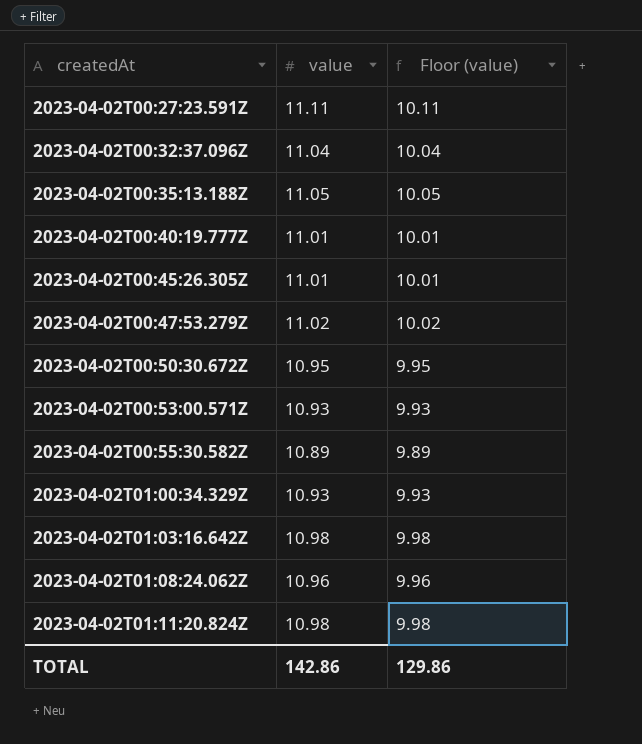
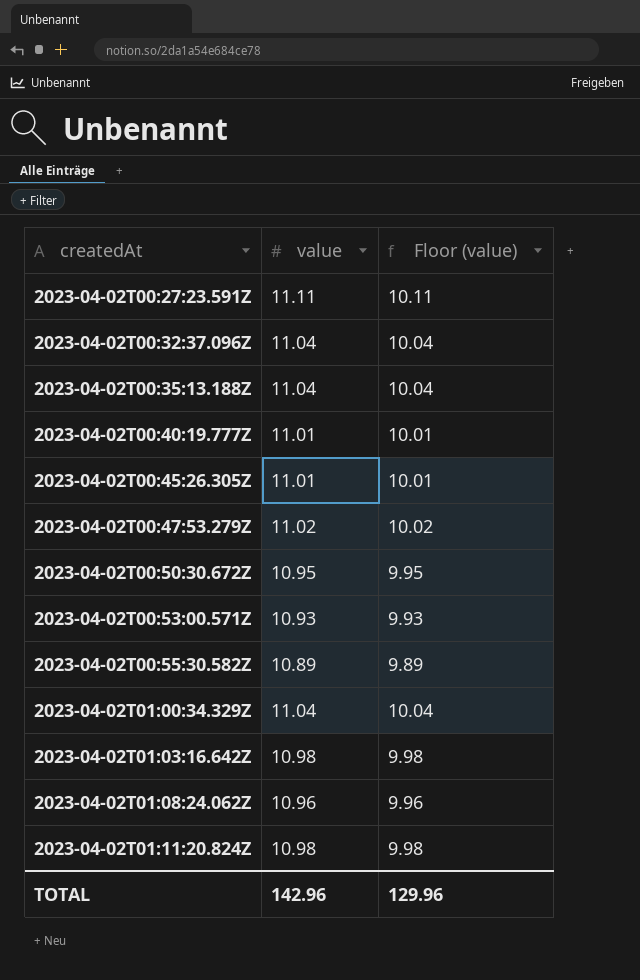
2023-04-02T00:35:13.188Z | value: 11.05 -> 11.04
2023-04-02T00:35:13.188Z | Floor (value): 10.05 -> 10.04
2023-04-02T01:00:34.329Z | value: 10.93 -> 11.04
2023-04-02T01:00:34.329Z | Floor (value): 9.93 -> 10.04
TOTAL | value: 142.86 -> 142.96
TOTAL | Floor (value): 129.86 -> 129.96

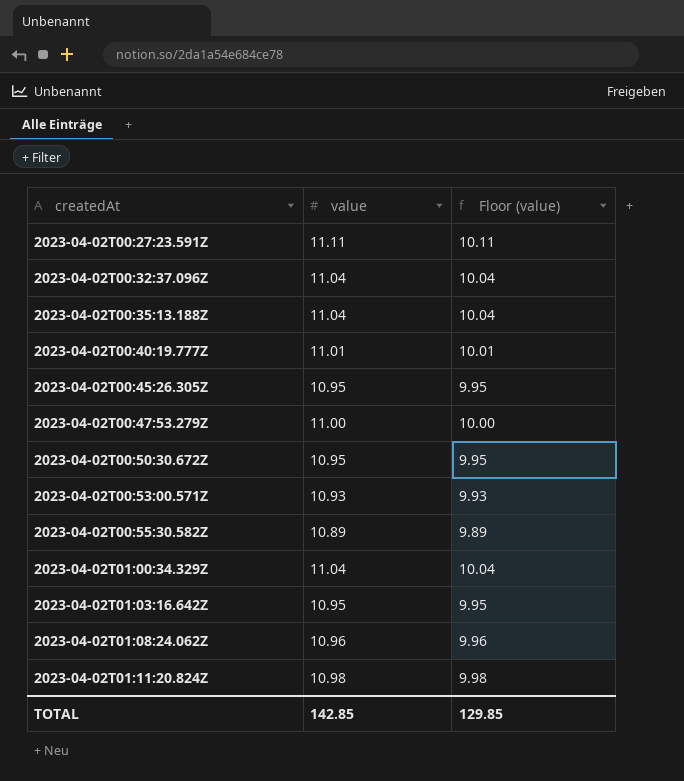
2023-04-02T00:45:26.305Z | value: 11.01 -> 10.95
2023-04-02T00:45:26.305Z | Floor (value): 10.01 -> 9.95
2023-04-02T00:47:53.279Z | value: 11.02 -> 11.00
2023-04-02T00:47:53.279Z | Floor (value): 10.02 -> 10.00
2023-04-02T01:03:16.642Z | value: 10.98 -> 10.95
2023-04-02T01:03:16.642Z | Floor (value): 9.98 -> 9.95
TOTAL | value: 142.96 -> 142.85
TOTAL | Floor (value): 129.96 -> 129.85

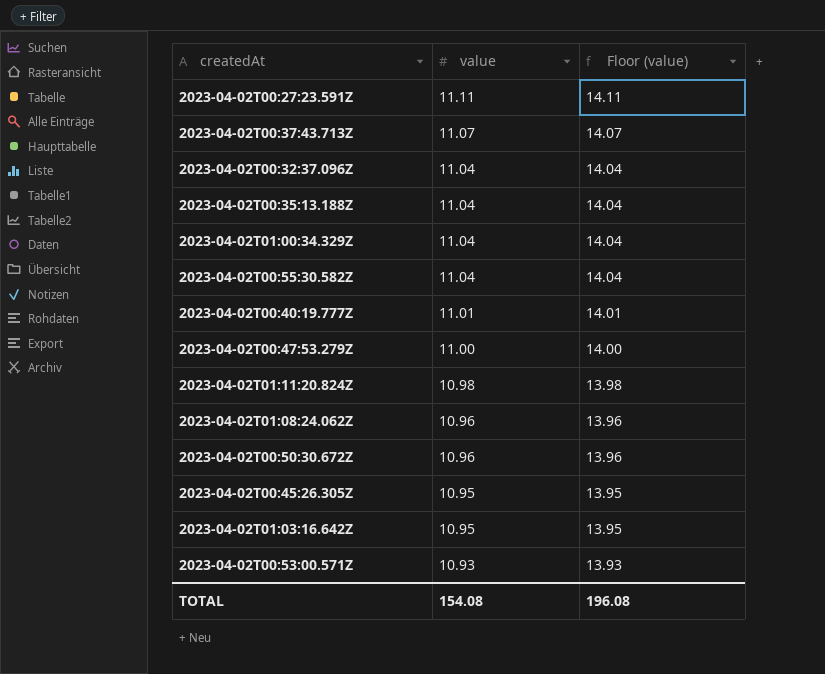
row order: createdAt ascending -> value descending
column Floor (value) | formula: [value] - 1 -> [value] + 3
row 2023-04-02T00:37:43.713Z: none -> 11.07 | 14.07
2023-04-02T00:55:30.582Z | value: 10.89 -> 11.04
2023-04-02T00:50:30.672Z | value: 10.95 -> 10.96
TOTAL | value: 142.85 -> 154.08
TOTAL | Floor (value): 129.85 -> 196.08

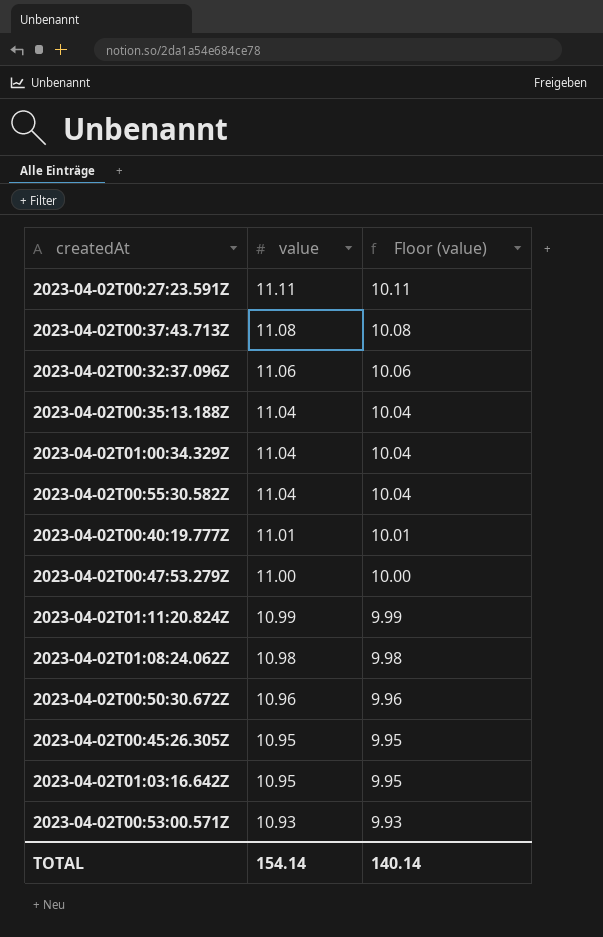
column Floor (value) | formula: [value] + 3 -> [value] - 1
2023-04-02T00:37:43.713Z | value: 11.07 -> 11.08
2023-04-02T00:32:37.096Z | value: 11.04 -> 11.06
2023-04-02T01:11:20.824Z | value: 10.98 -> 10.99
2023-04-02T01:08:24.062Z | value: 10.96 -> 10.98
TOTAL | value: 154.08 -> 154.14
TOTAL | Floor (value): 196.08 -> 140.14

